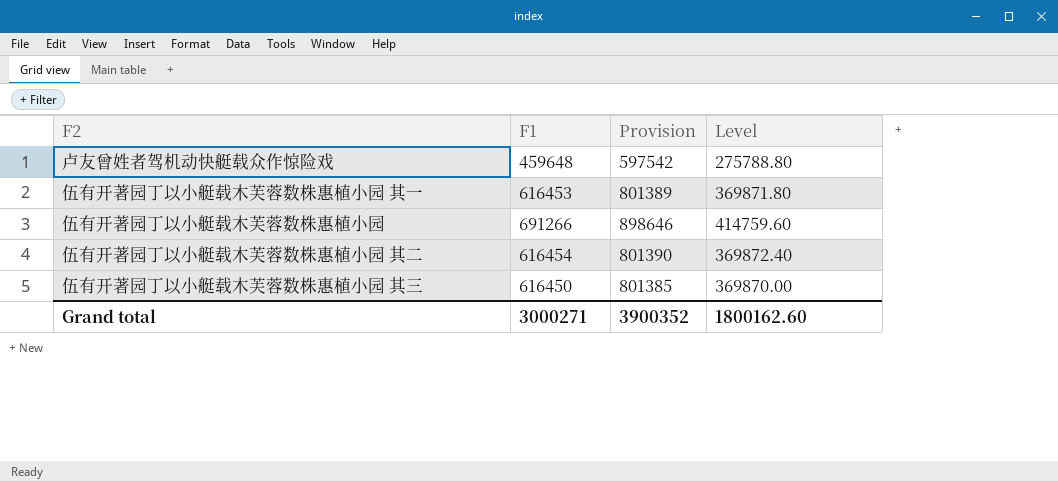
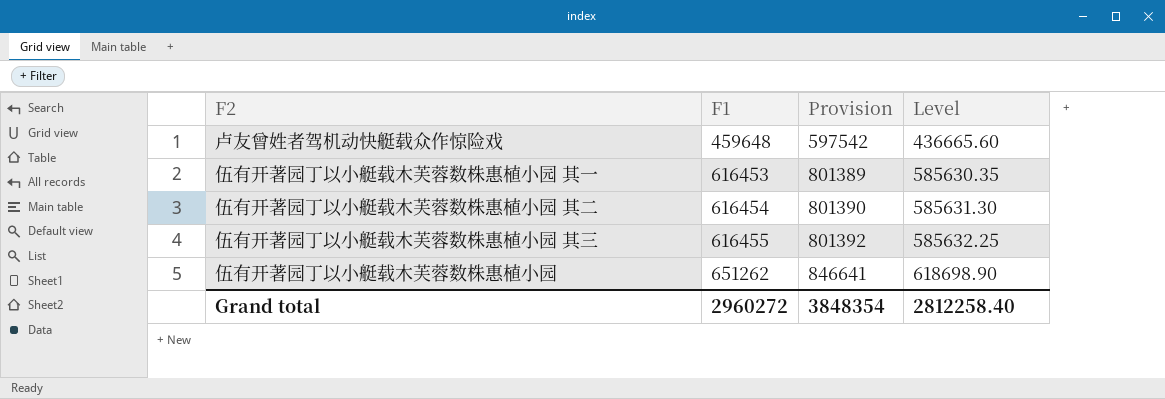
row order: none -> F1 ascending
column Level | formula: [F1] * 0.6 -> [F1] * 0.95
伍有开著园丁以小艇载木芙蓉数株惠植小园 其三 | F1: 616450 -> 616455
伍有开著园丁以小艇载木芙蓉数株惠植小园 其三 | Provision: 801385 -> 801392
伍有开著园丁以小艇载木芙蓉数株惠植小园 | F1: 691266 -> 651262
伍有开著园丁以小艇载木芙蓉数株惠植小园 | Provision: 898646 -> 846641
Grand total | F1: 3000271 -> 2960272
Grand total | Provision: 3900352 -> 3848354
Grand total | Level: 1800162.60 -> 2812258.40

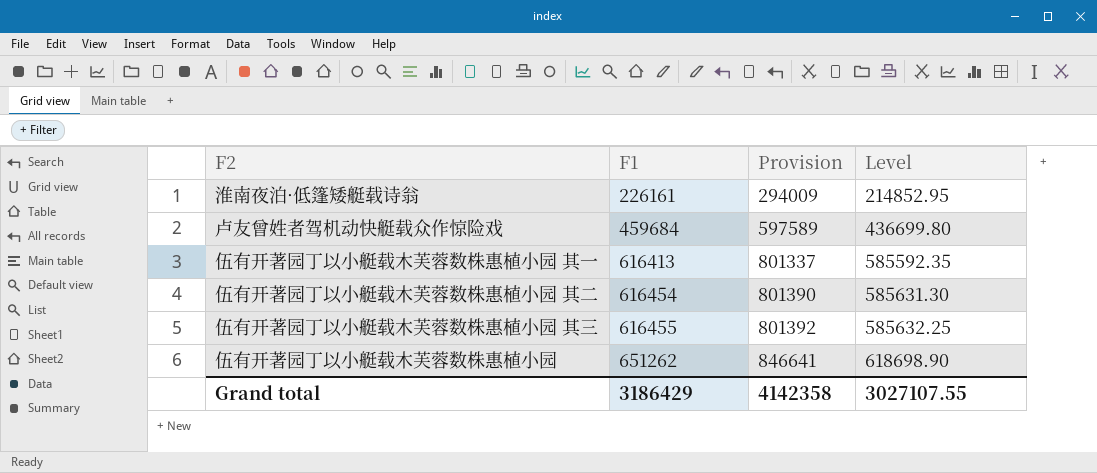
row 淮南夜泊·低篷矮艇载诗翁: none -> 226161 | 294009 | 214852.95
卢友曾姓者驾机动快艇载众作惊险戏 | F1: 459648 -> 459684
卢友曾姓者驾机动快艇载众作惊险戏 | Provision: 597542 -> 597589
卢友曾姓者驾机动快艇载众作惊险戏 | Level: 436665.60 -> 436699.80
伍有开著园丁以小艇载木芙蓉数株惠植小园 其一 | F1: 616453 -> 616413
伍有开著园丁以小艇载木芙蓉数株惠植小园 其一 | Provision: 801389 -> 801337
伍有开著园丁以小艇载木芙蓉数株惠植小园 其一 | Level: 585630.35 -> 585592.35
Grand total | F1: 2960272 -> 3186429
Grand total | Provision: 3848354 -> 4142358
Grand total | Level: 2812258.40 -> 3027107.55

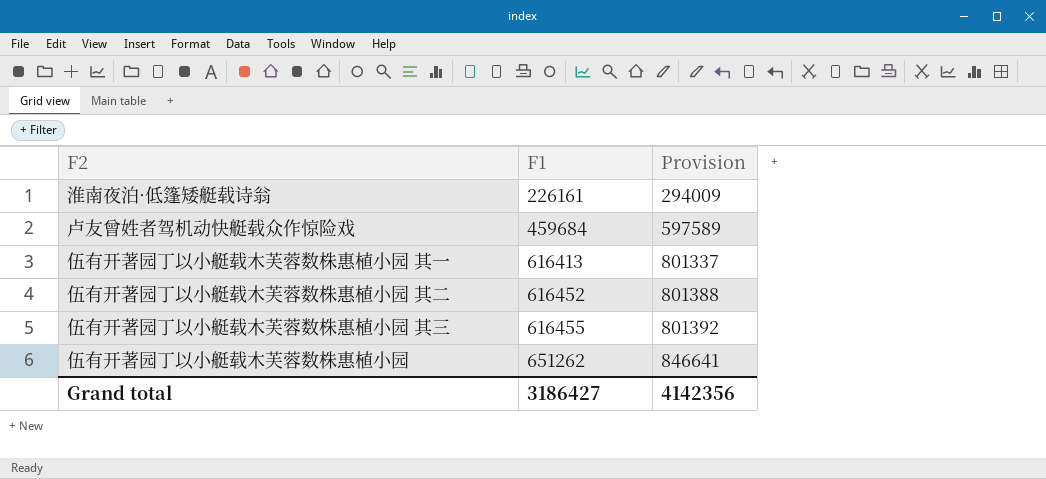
column Level | formula: [F1] * 0.95 -> none
伍有开著园丁以小艇载木芙蓉数株惠植小园 其二 | F1: 616454 -> 616452
伍有开著园丁以小艇载木芙蓉数株惠植小园 其二 | Provision: 801390 -> 801388
Grand total | F1: 3186429 -> 3186427
Grand total | Provision: 4142358 -> 4142356

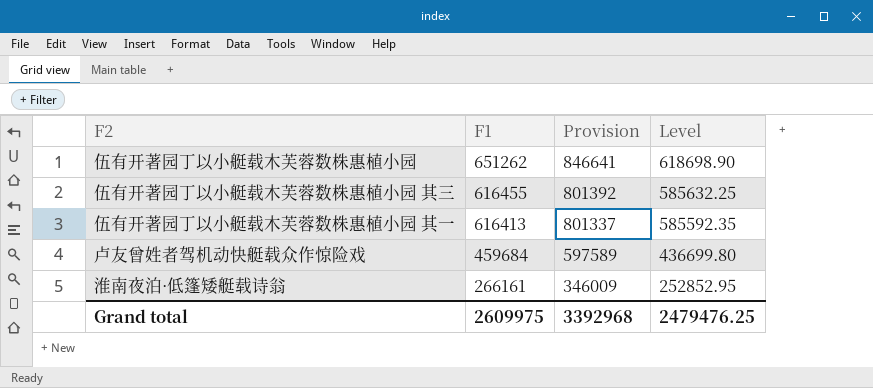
row order: F1 ascending -> F1 descending
column Level | formula: none -> [F1] * 0.95
row 伍有开著园丁以小艇载木芙蓉数株惠植小园 其二: 616452 | 801388 -> none
淮南夜泊·低篷矮艇载诗翁 | F1: 226161 -> 266161
淮南夜泊·低篷矮艇载诗翁 | Provision: 294009 -> 346009
Grand total | F1: 3186427 -> 2609975
Grand total | Provision: 4142356 -> 3392968

